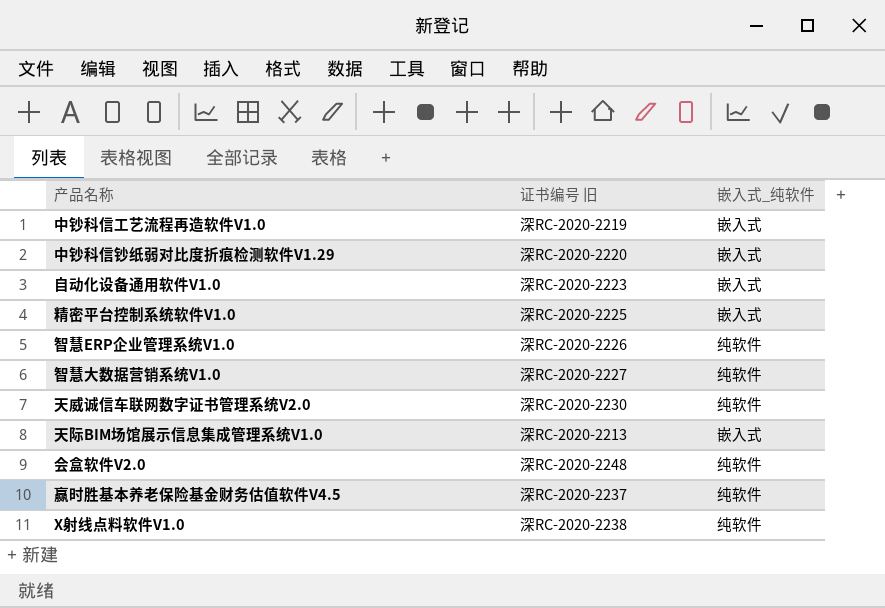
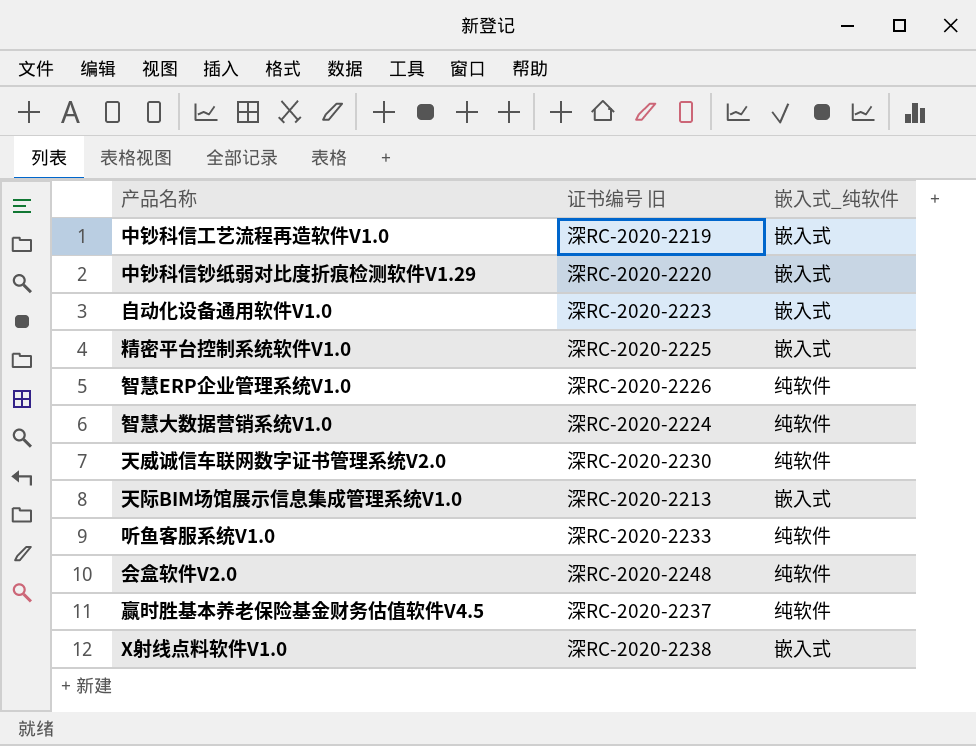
智慧大数据营销系统V1.0 | 证书编号 旧: 深RC-2020-2227 -> 深RC-2020-2224
row 听鱼客服系统V1.0: none -> 深RC-2020-2233 | 纯软件
X射线点料软件V1.0 | 嵌入式_纯软件: 纯软件 -> 嵌入式

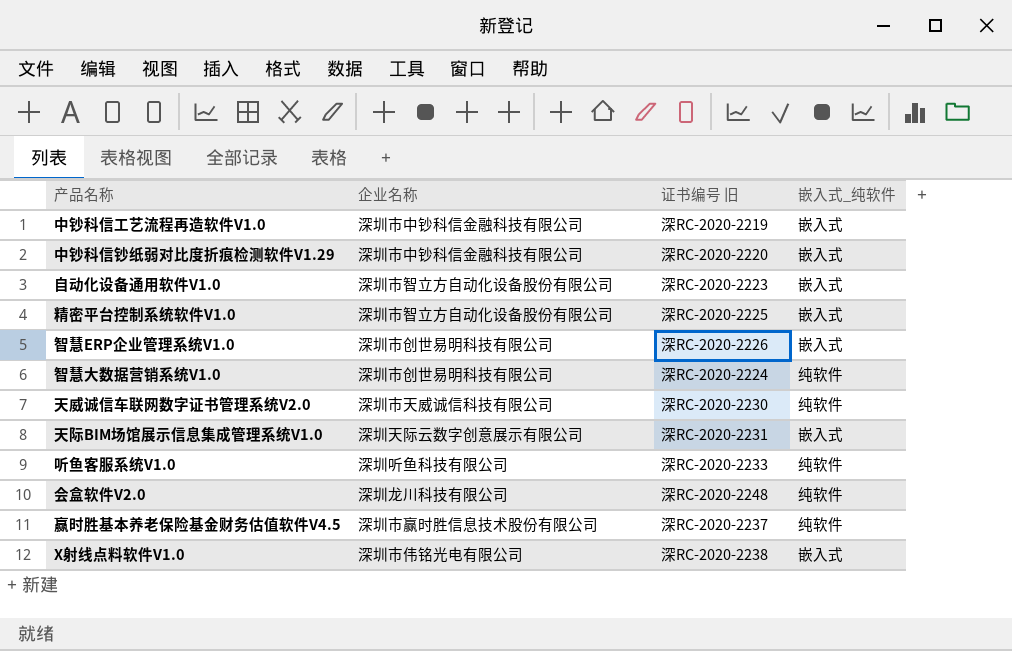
column 企业名称 | position: none -> 2
智慧ERP企业管理系统V1.0 | 嵌入式_纯软件: 纯软件 -> 嵌入式
天际BIM场馆展示信息集成管理系统V1.0 | 证书编号 旧: 深RC-2020-2213 -> 深RC-2020-2231

